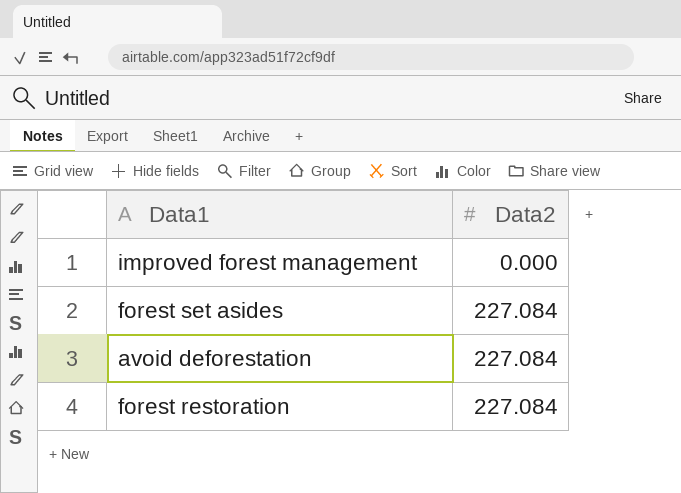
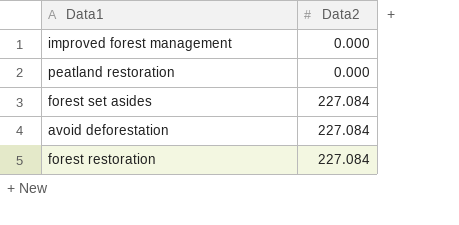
row peatland restoration: none -> 0.000

